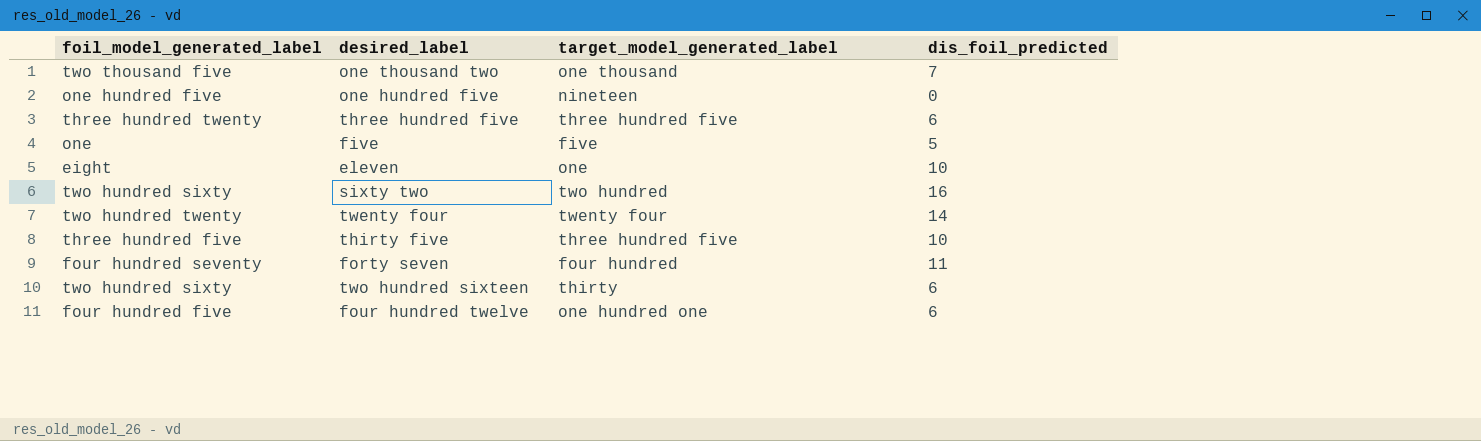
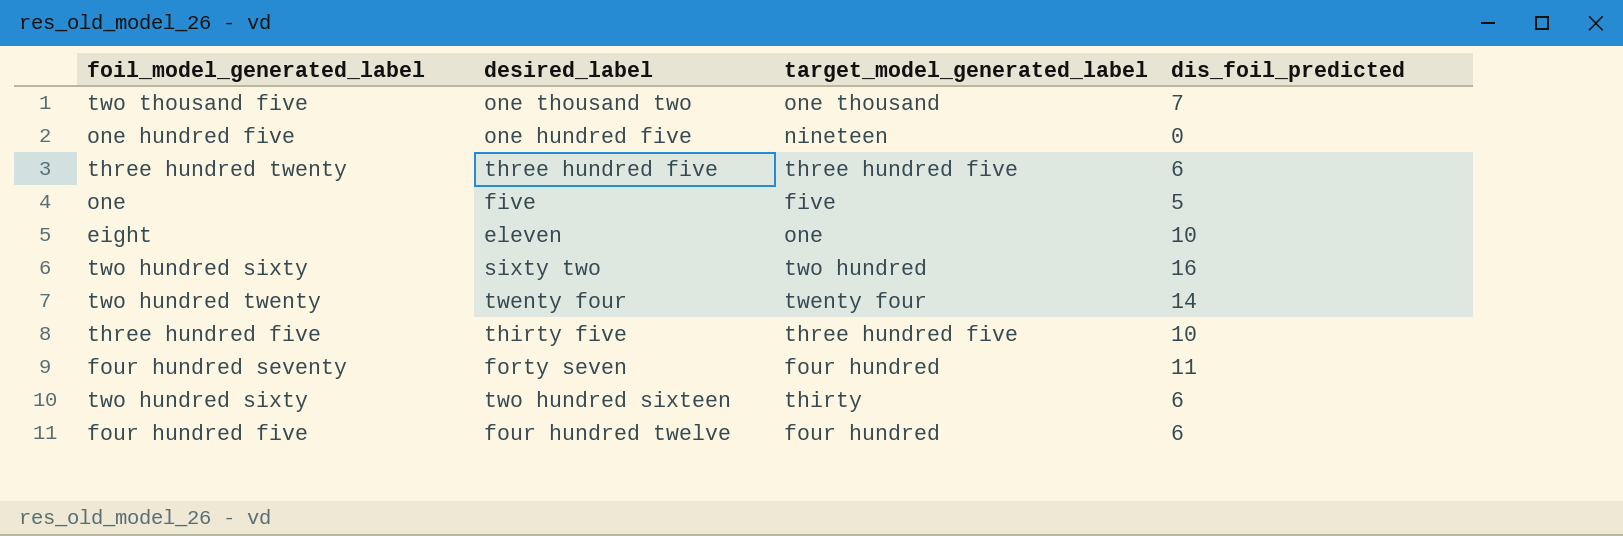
four hundred twelve | target_model_generated_label: one hundred one -> four hundred

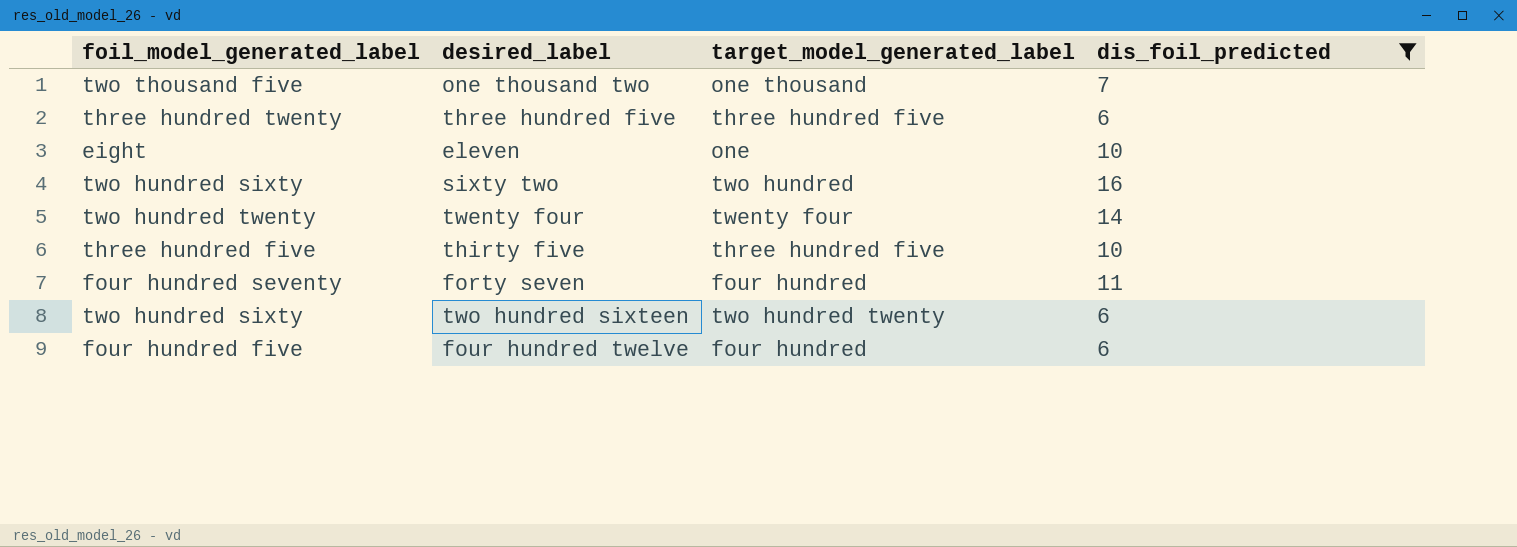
filter: none -> dis_foil_predicted >= 6
two hundred sixteen | target_model_generated_label: thirty -> two hundred twenty

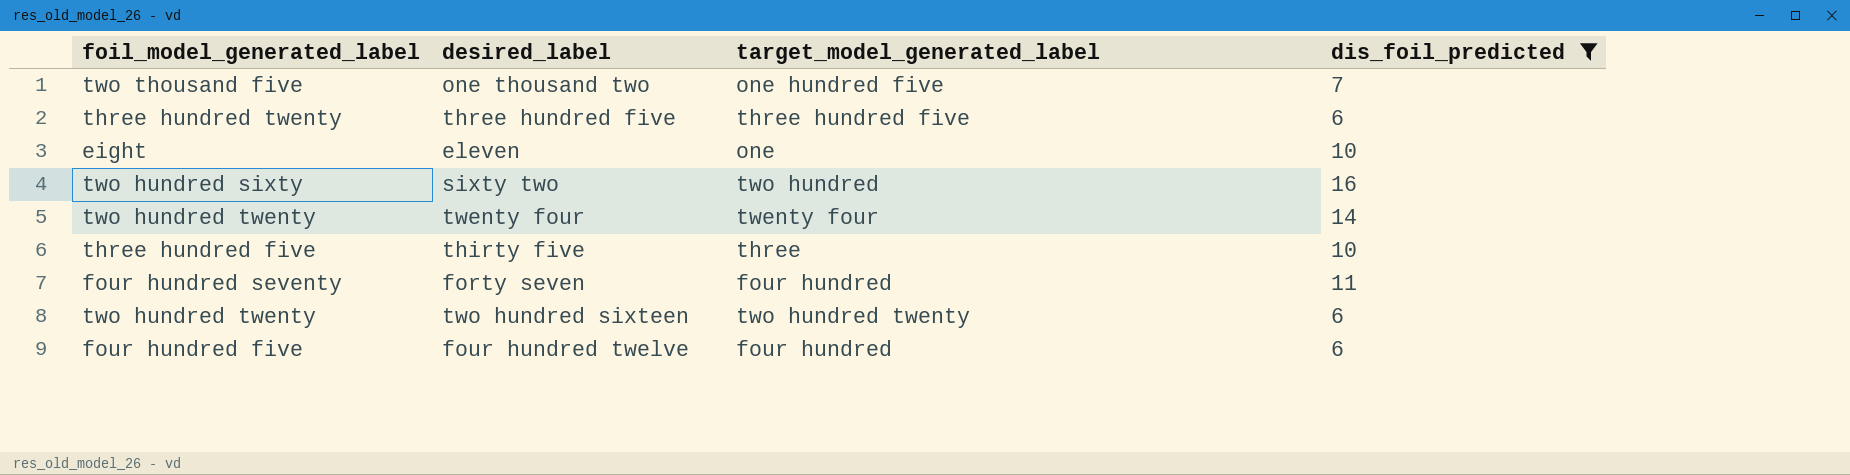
one thousand two | target_model_generated_label: one thousand -> one hundred five
thirty five | target_model_generated_label: three hundred five -> three
two hundred sixteen | foil_model_generated_label: two hundred sixty -> two hundred twenty

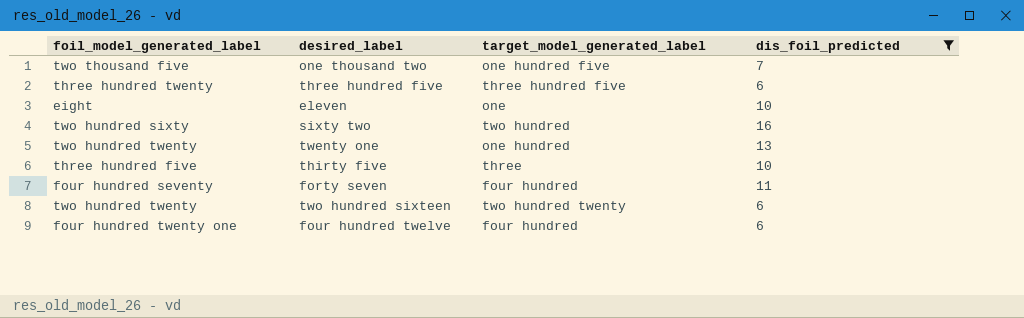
row twenty four: two hundred twenty | twenty four | 14 -> none
row twenty one: none -> two hundred twenty | one hundred | 13
four hundred twelve | foil_model_generated_label: four hundred five -> four hundred twenty one

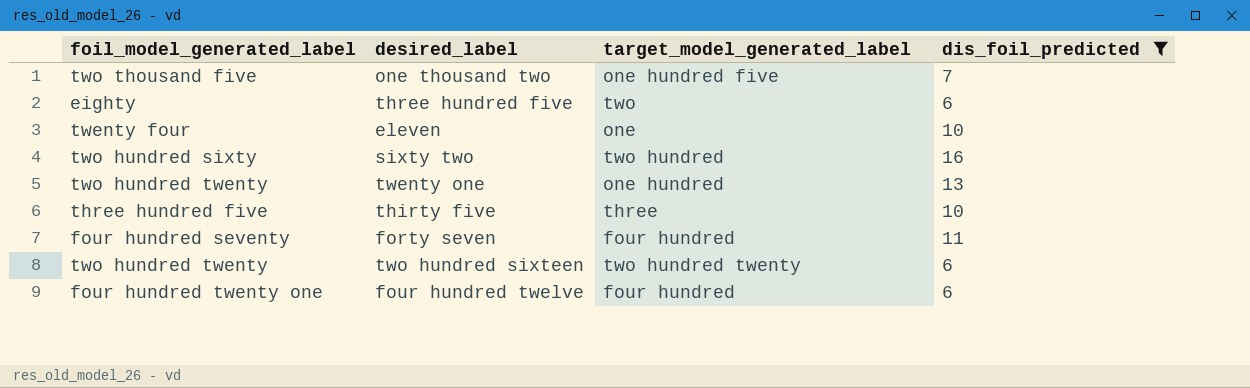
three hundred five | foil_model_generated_label: three hundred twenty -> eighty
three hundred five | target_model_generated_label: three hundred five -> two
eleven | foil_model_generated_label: eight -> twenty four

